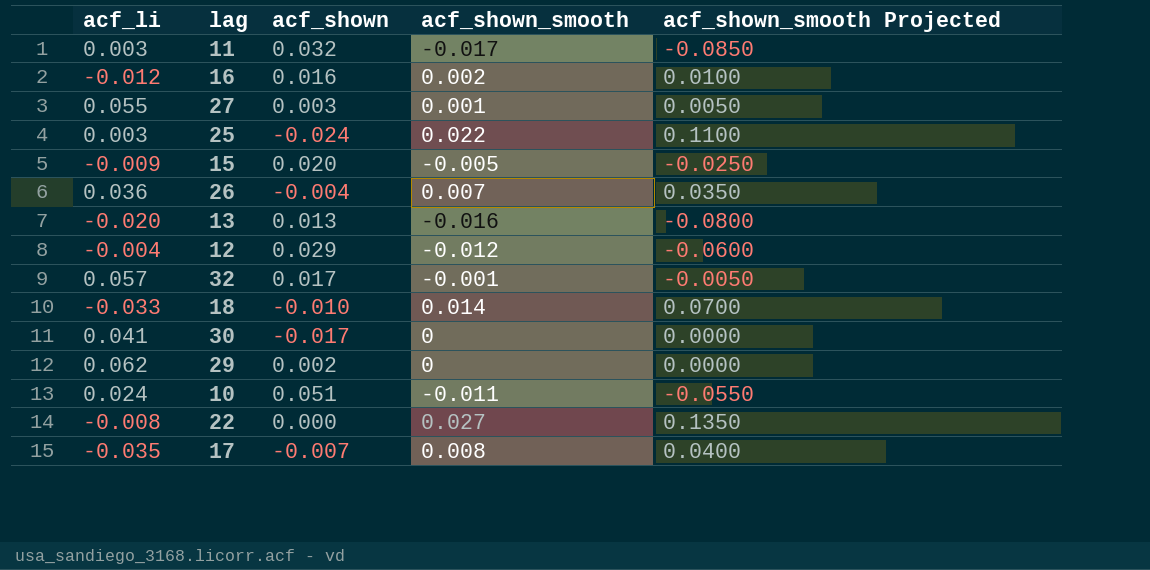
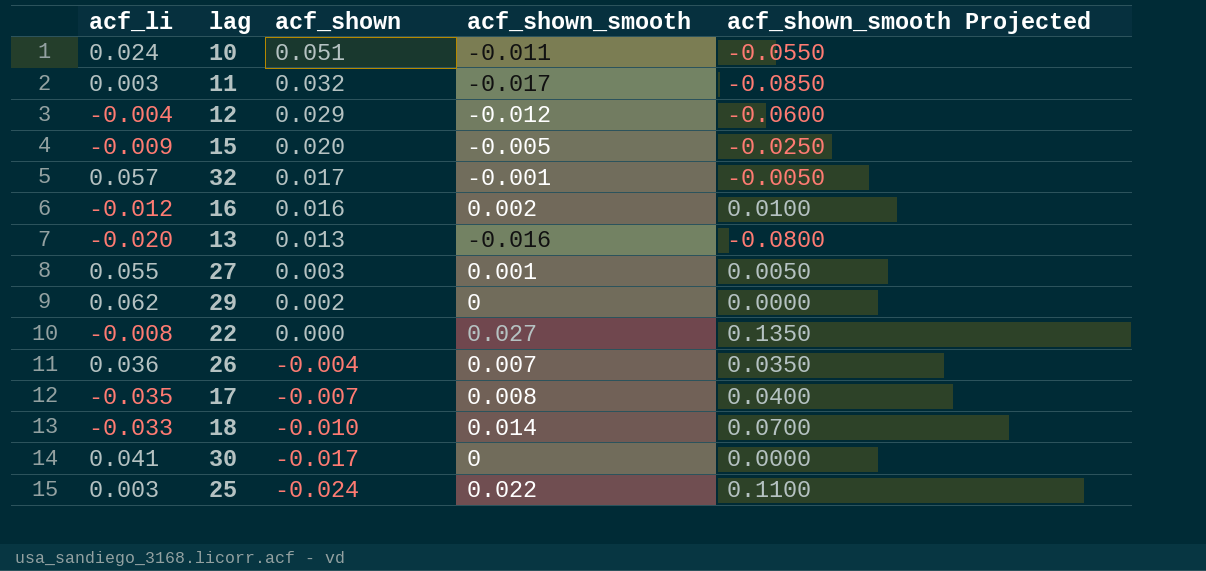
row order: none -> acf_shown descending

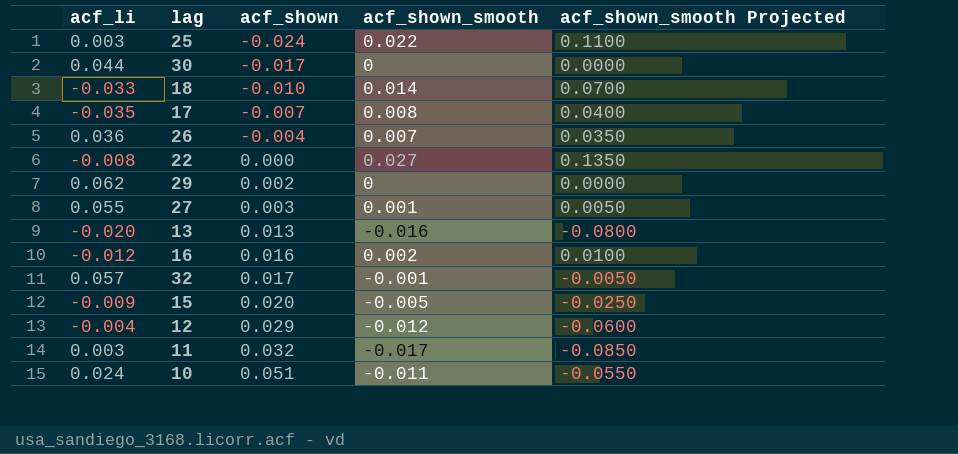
row order: acf_shown descending -> acf_shown ascending
30 | acf_li: 0.041 -> 0.044

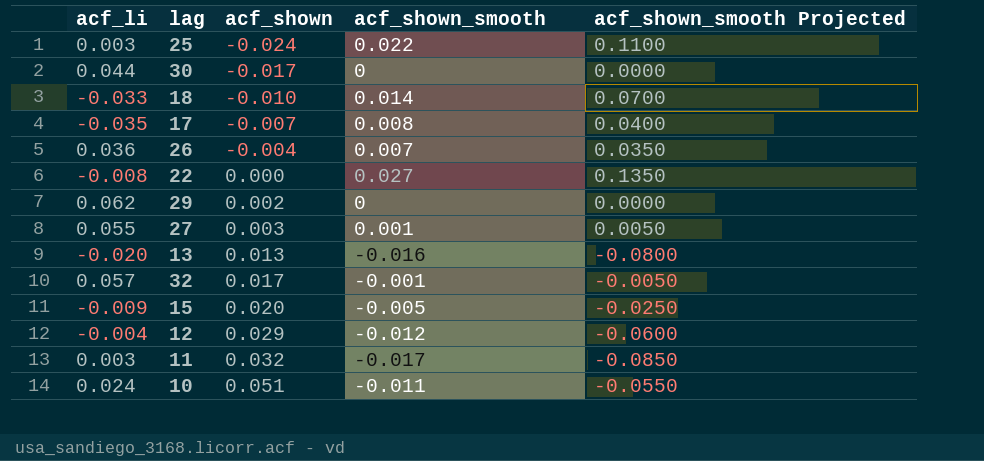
row 16: -0.012 | 0.016 | 0.002 | 0.0100 -> none

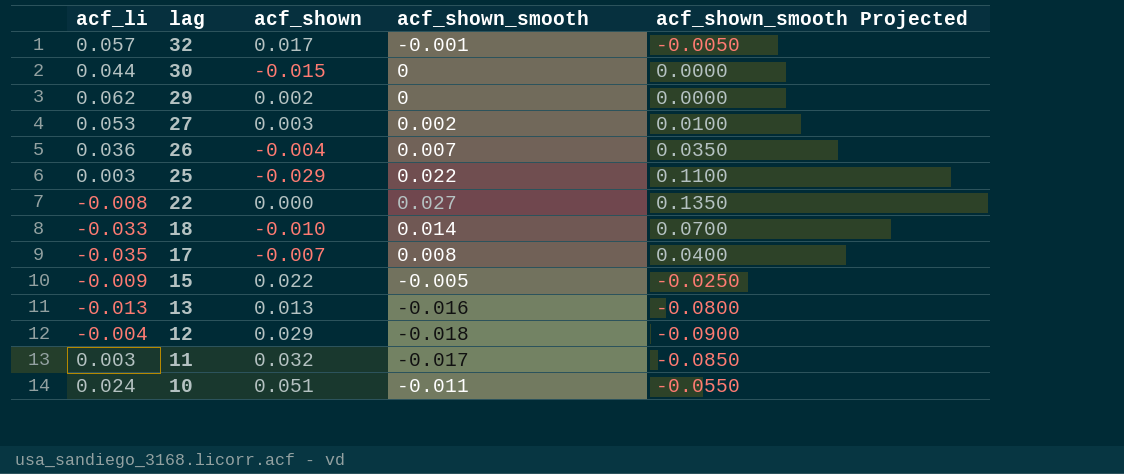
row order: acf_shown ascending -> lag descending
30 | acf_shown: -0.017 -> -0.015
27 | acf_li: 0.055 -> 0.053
27 | acf_shown_smooth: 0.001 -> 0.002
27 | acf_shown_smooth Projected: 0.0050 -> 0.0100
25 | acf_shown: -0.024 -> -0.029
15 | acf_shown: 0.020 -> 0.022
13 | acf_li: -0.020 -> -0.013
12 | acf_shown_smooth: -0.012 -> -0.018
12 | acf_shown_smooth Projected: -0.0600 -> -0.0900

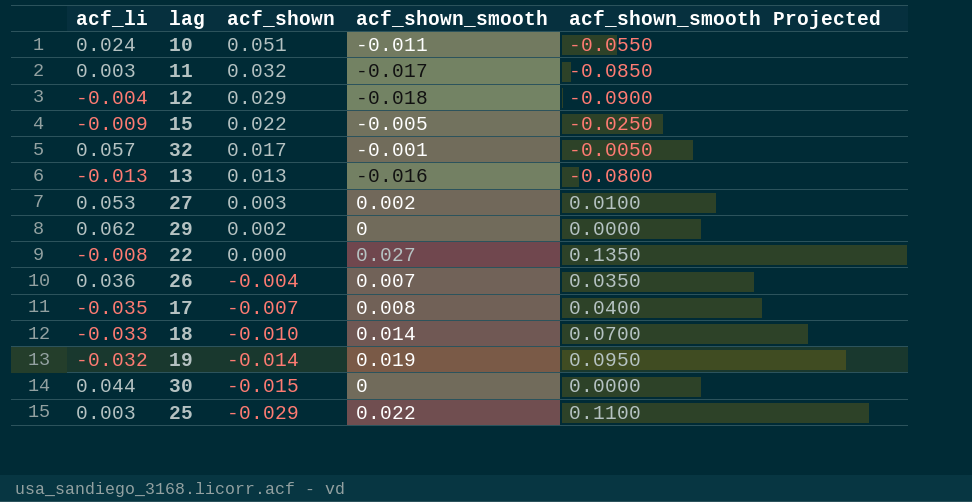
row order: lag descending -> acf_shown descending
row 19: none -> -0.032 | -0.014 | 0.019 | 0.0950

